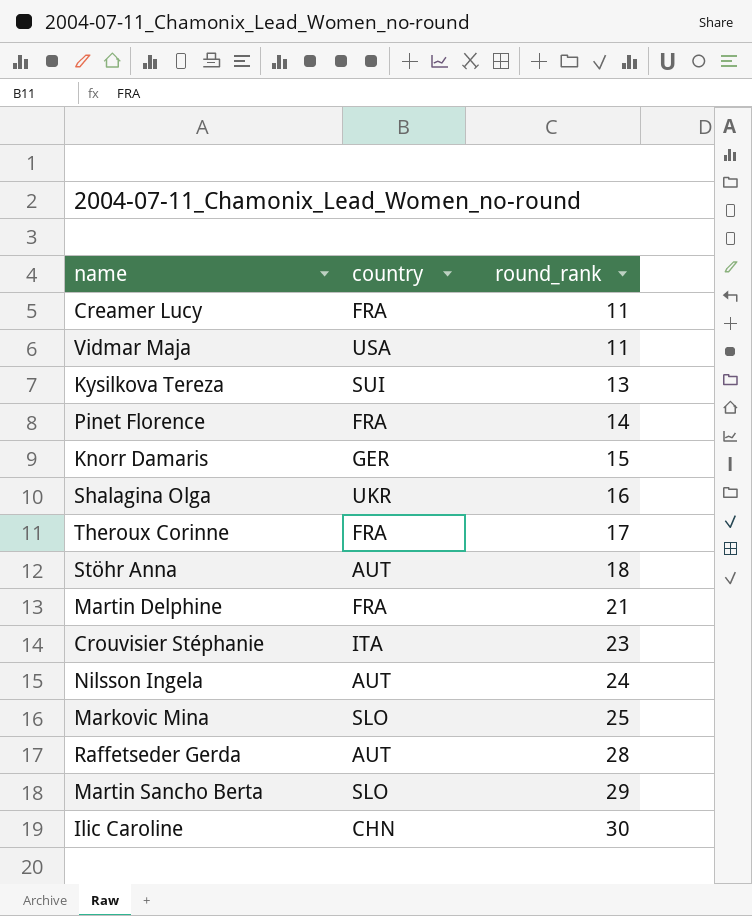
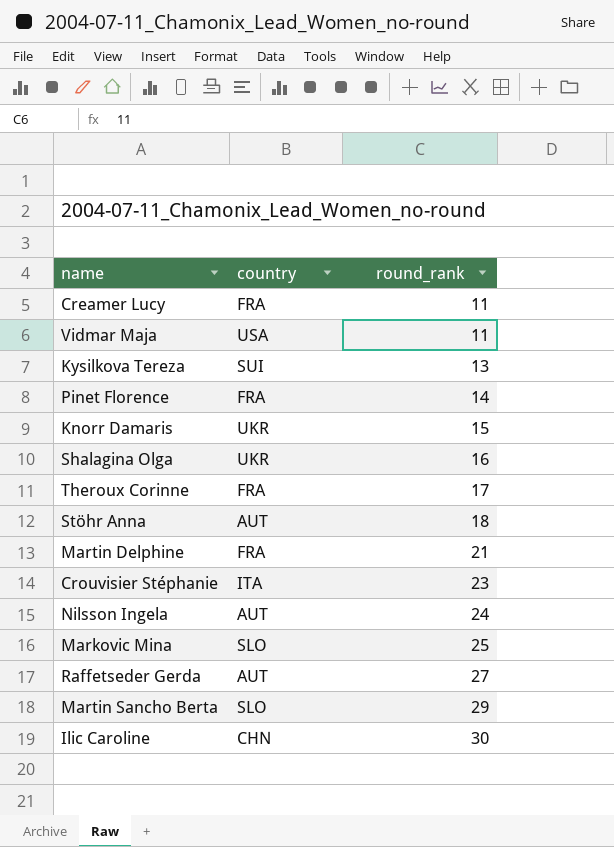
Knorr Damaris | country: GER -> UKR
Raffetseder Gerda | round_rank: 28 -> 27

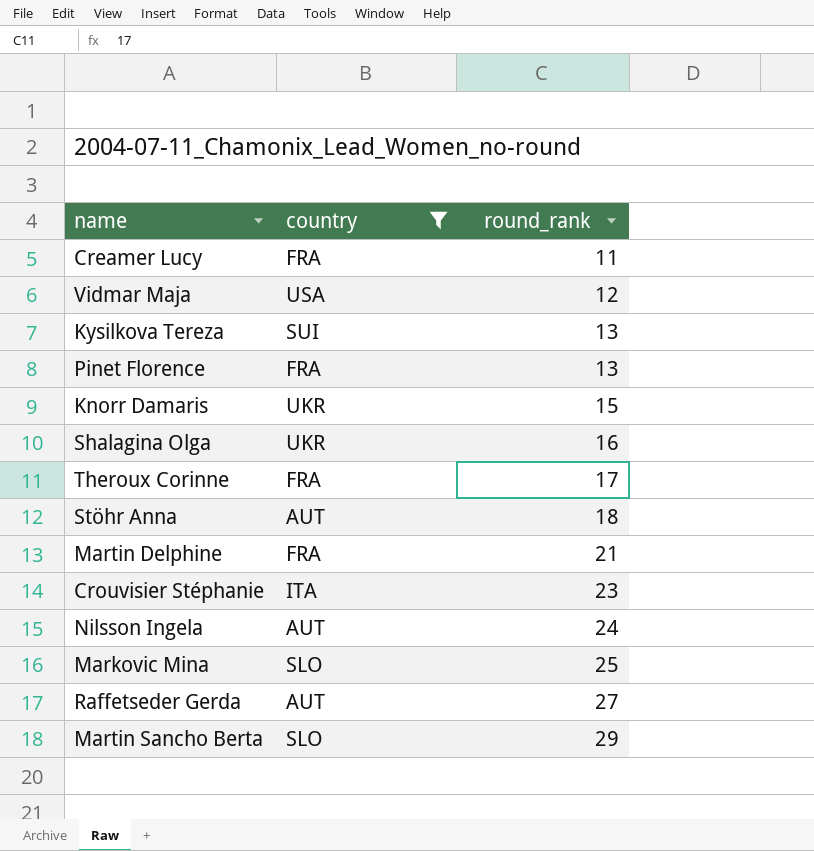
filter: none -> country != CHN
Vidmar Maja | round_rank: 11 -> 12
Pinet Florence | round_rank: 14 -> 13

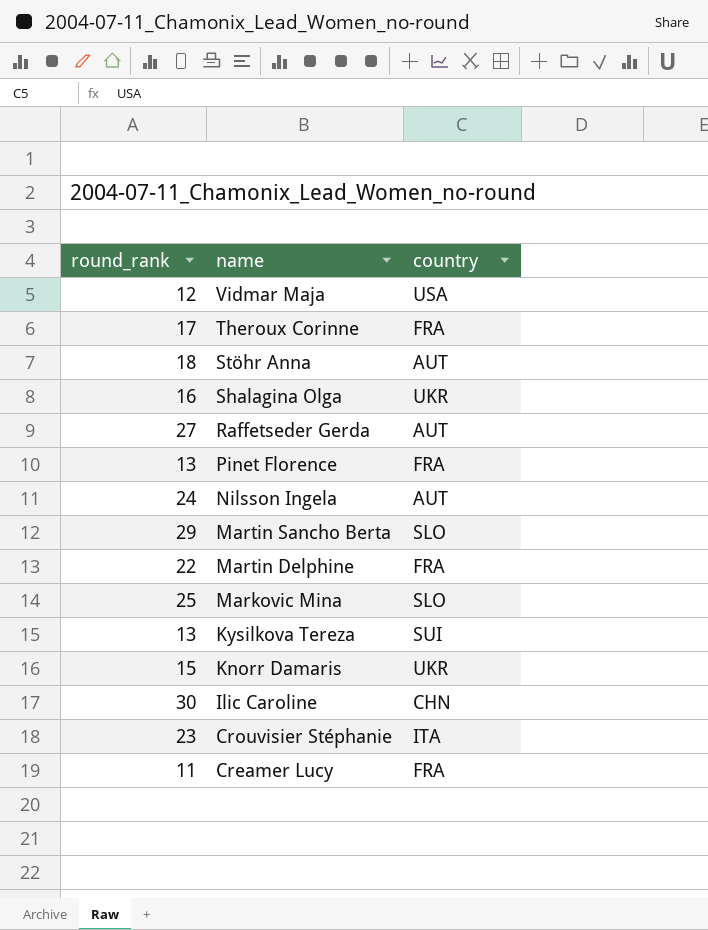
filter: country != CHN -> none
row order: round_rank ascending -> name descending
column round_rank | position: 3 -> 1
Martin Delphine | round_rank: 21 -> 22

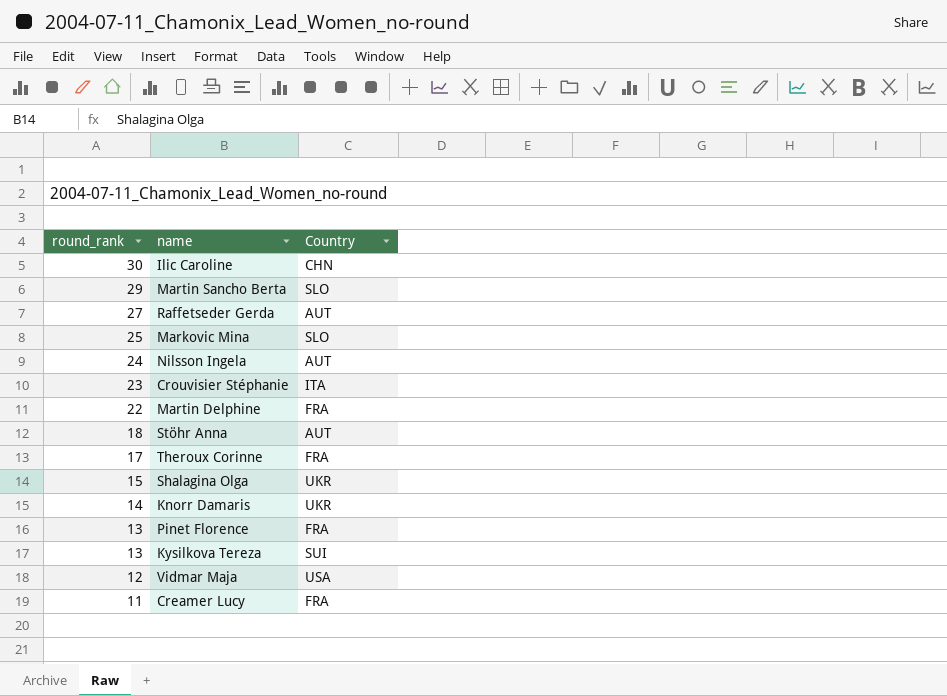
row order: name descending -> round_rank descending
column name: country -> Country
Shalagina Olga | round_rank: 16 -> 15
Knorr Damaris | round_rank: 15 -> 14

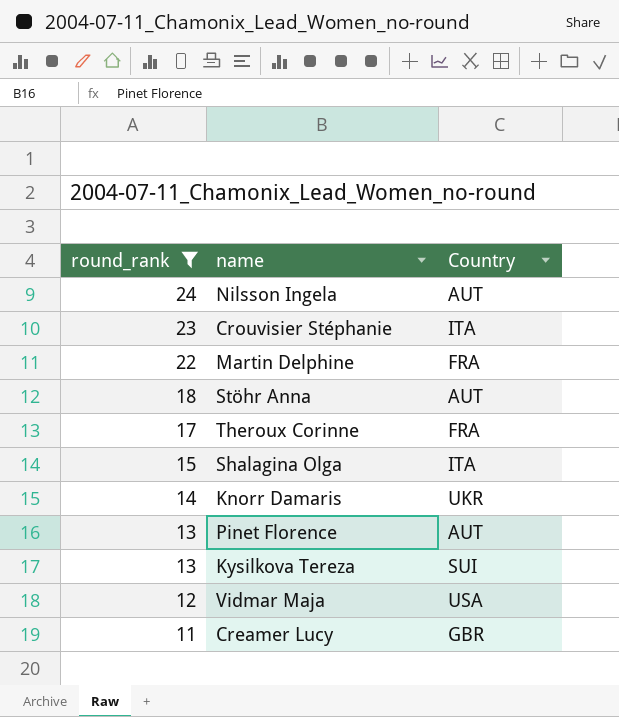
filter: none -> round_rank <= 24
Shalagina Olga | Country: UKR -> ITA
Pinet Florence | Country: FRA -> AUT
Creamer Lucy | Country: FRA -> GBR

